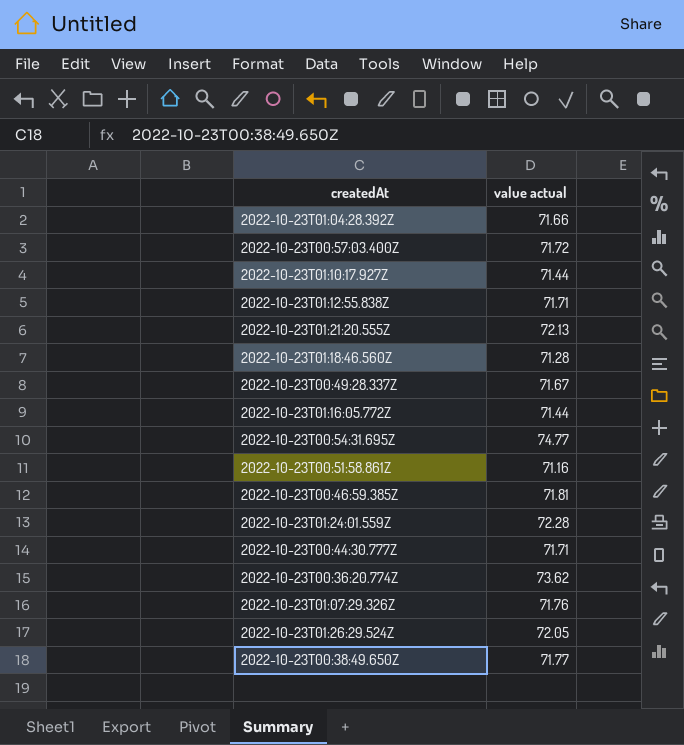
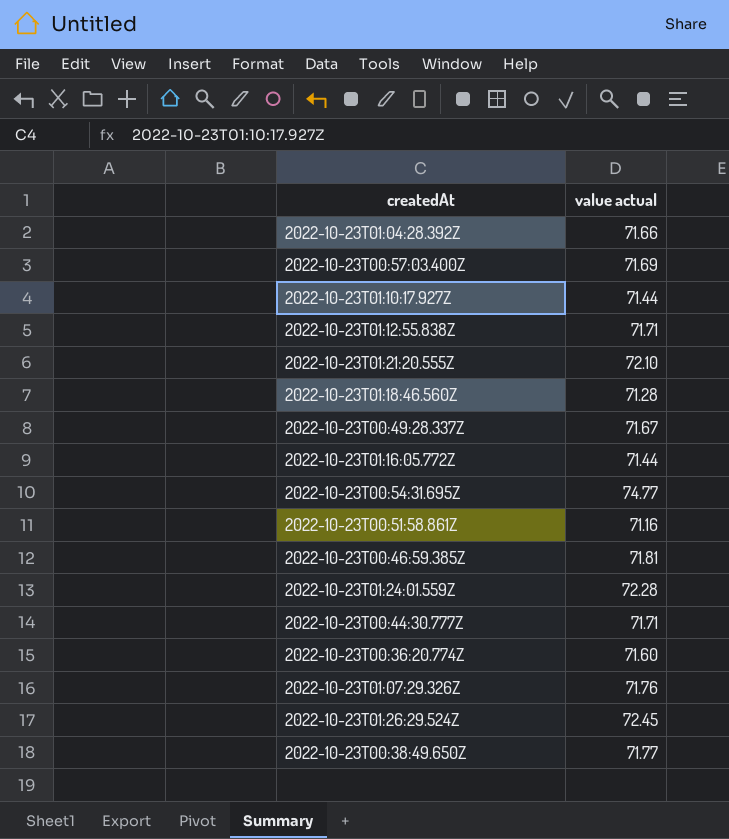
2022-10-23T00:57:03.400Z | value actual: 71.72 -> 71.69
2022-10-23T01:21:20.555Z | value actual: 72.13 -> 72.10
2022-10-23T00:36:20.774Z | value actual: 73.62 -> 71.60
2022-10-23T01:26:29.524Z | value actual: 72.05 -> 72.45

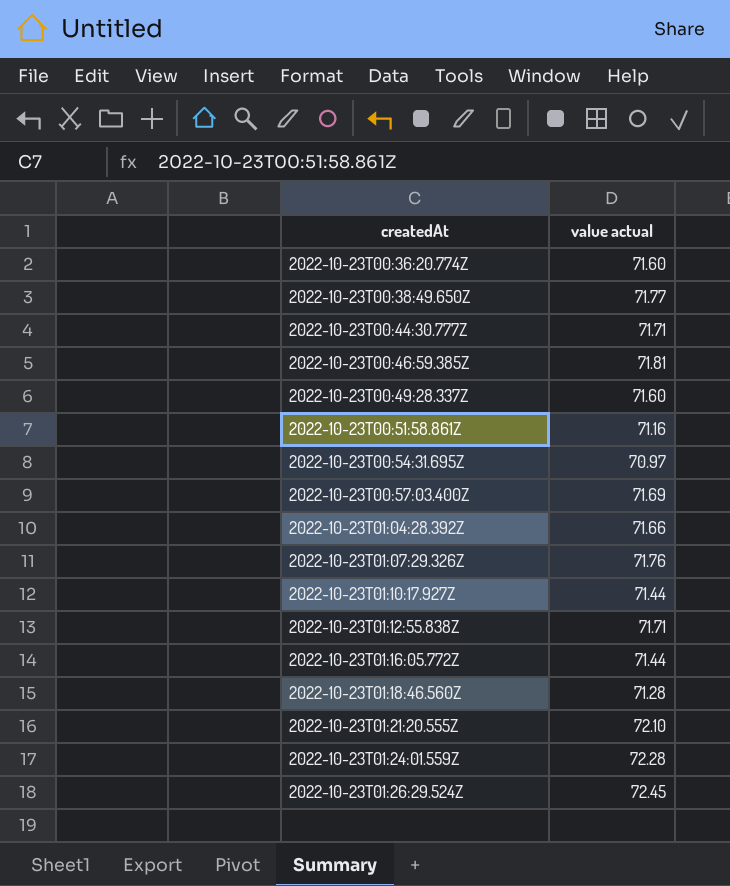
row order: none -> createdAt ascending
2022-10-23T00:49:28.337Z | value actual: 71.67 -> 71.60
2022-10-23T00:54:31.695Z | value actual: 74.77 -> 70.97

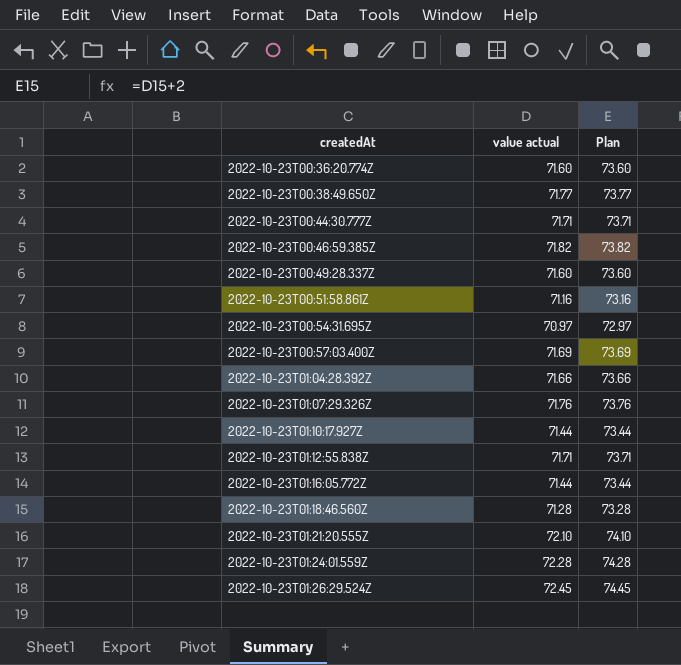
column Plan | formula: none -> [value actual] + 2
2022-10-23T00:46:59.385Z | value actual: 71.81 -> 71.82

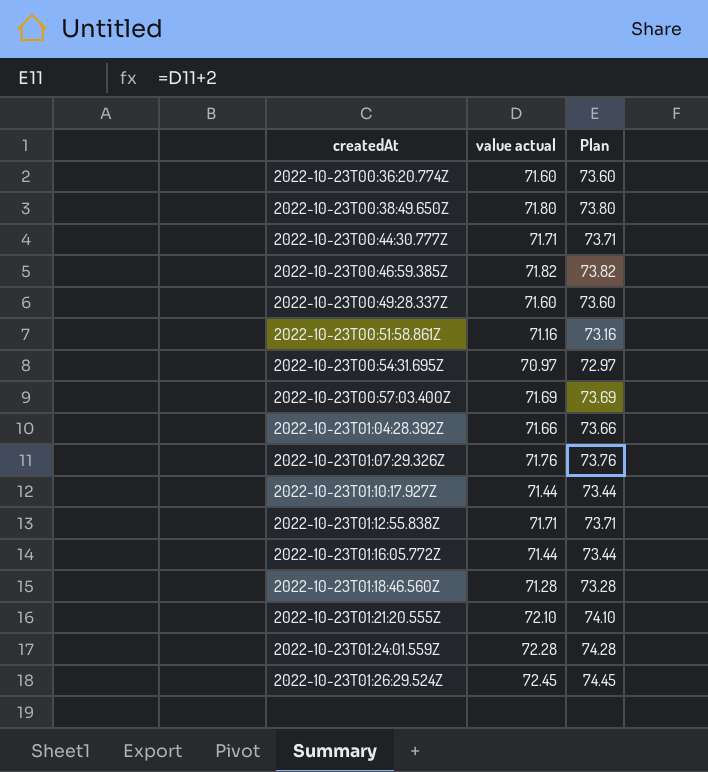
2022-10-23T00:38:49.650Z | value actual: 71.77 -> 71.80
2022-10-23T00:38:49.650Z | Plan: 73.77 -> 73.80

